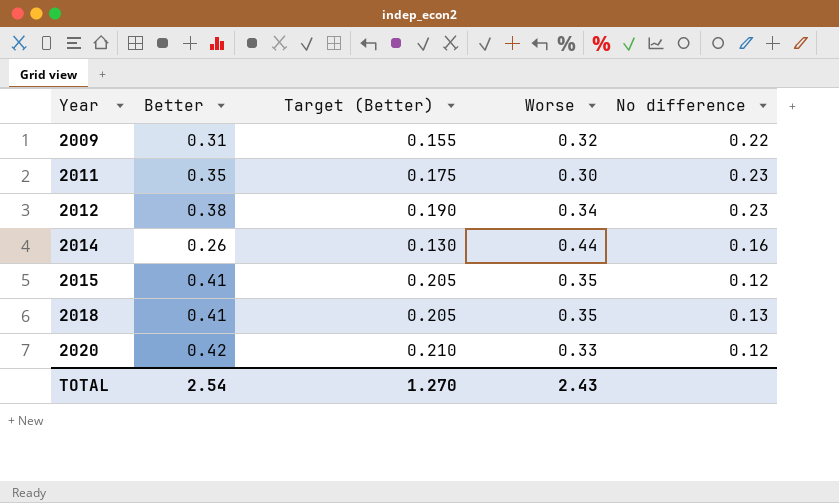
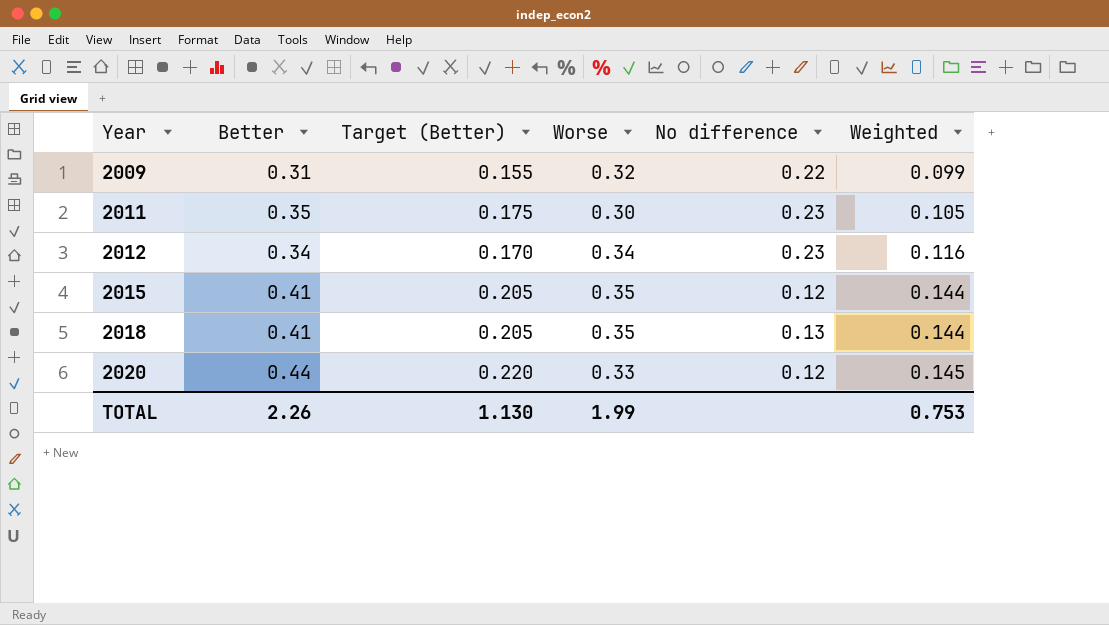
column Weighted | formula: none -> [Better] * [Worse]
row 2014: 0.26 | 0.130 | 0.44 | 0.16 -> none
2012 | Better: 0.38 -> 0.34
2012 | Target (Better): 0.190 -> 0.170
2020 | Better: 0.42 -> 0.44
2020 | Target (Better): 0.210 -> 0.220
TOTAL | Better: 2.54 -> 2.26
TOTAL | Target (Better): 1.270 -> 1.130
TOTAL | Worse: 2.43 -> 1.99

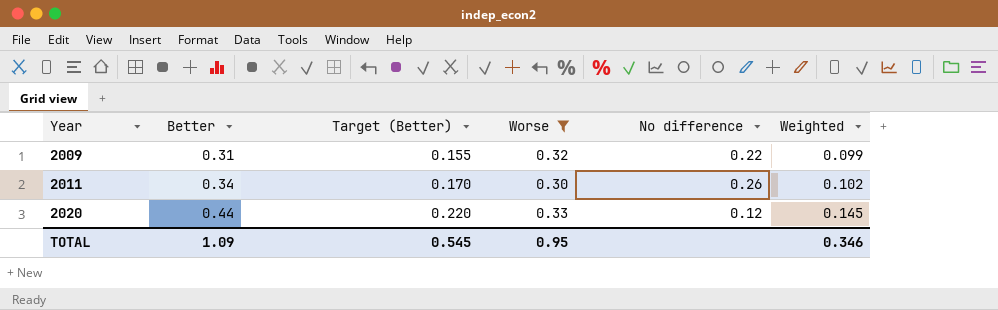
filter: none -> Worse <= 0.33
2011 | Better: 0.35 -> 0.34
2011 | Target (Better): 0.175 -> 0.170
2011 | No difference: 0.23 -> 0.26
2011 | Weighted: 0.105 -> 0.102
TOTAL | Better: 2.26 -> 1.09
TOTAL | Target (Better): 1.130 -> 0.545
TOTAL | Worse: 1.99 -> 0.95
TOTAL | Weighted: 0.753 -> 0.346

